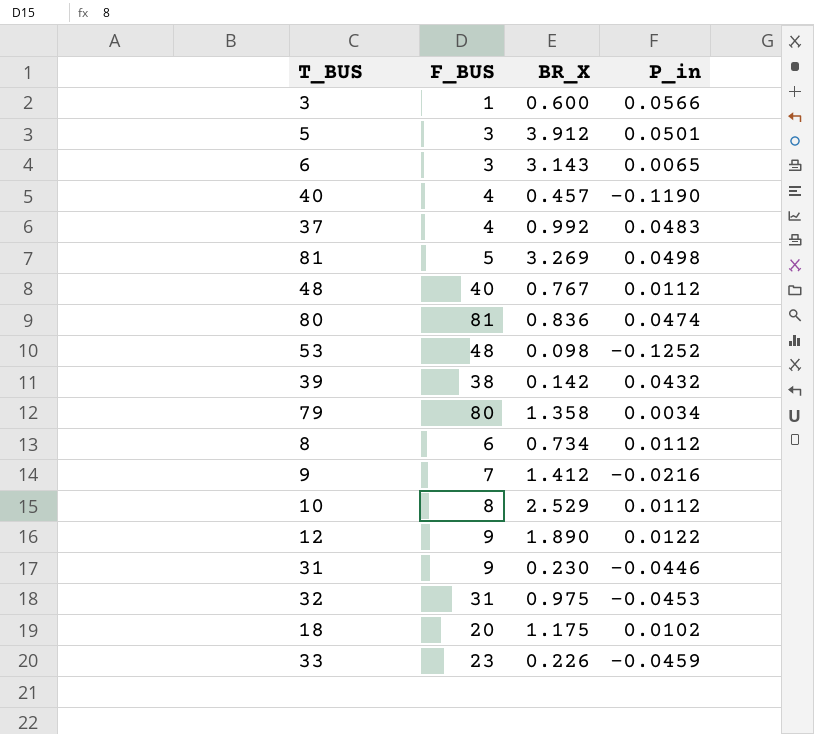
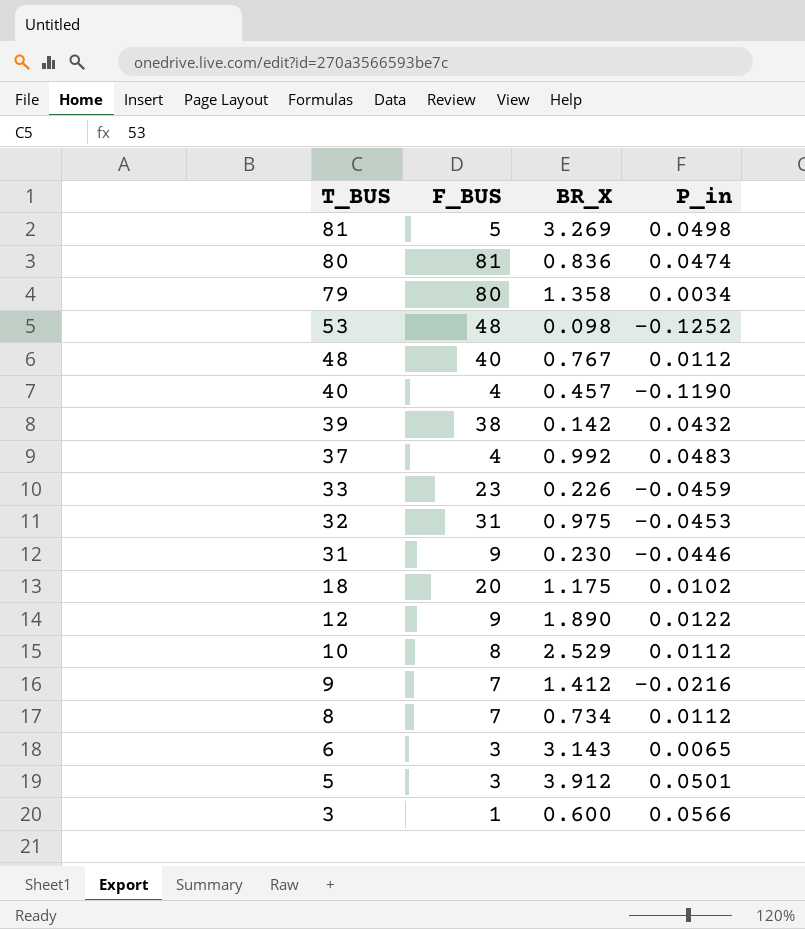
row order: none -> T_BUS descending
8 | F_BUS: 6 -> 7

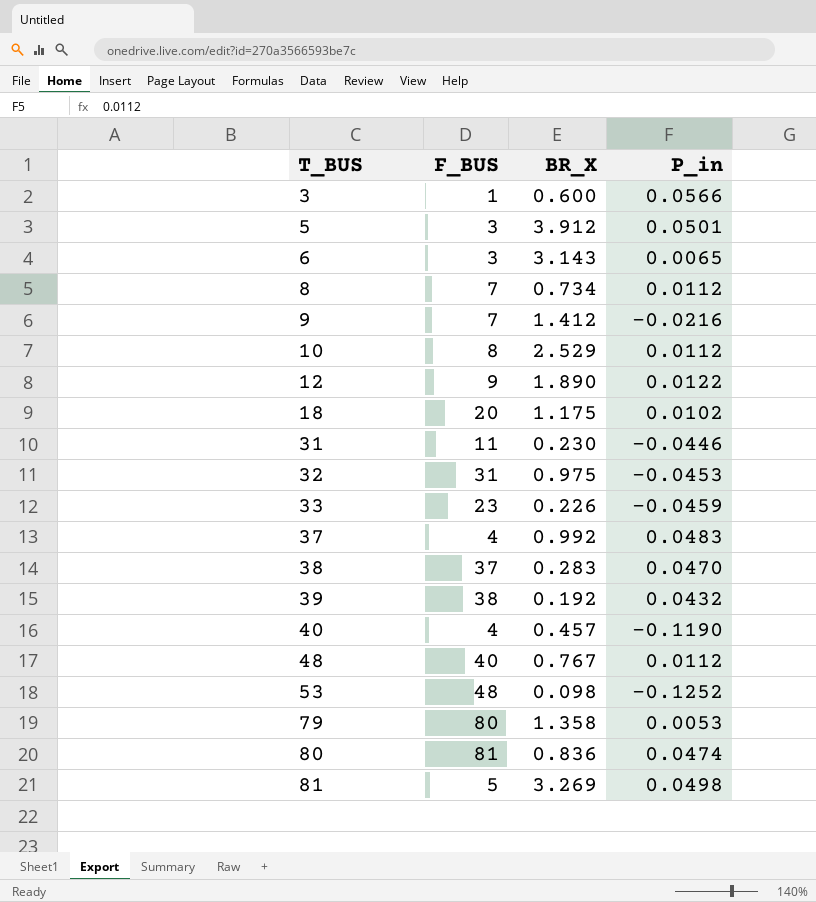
row order: T_BUS descending -> T_BUS ascending
31 | F_BUS: 9 -> 11
row 38: none -> 37 | 0.283 | 0.0470
39 | BR_X: 0.142 -> 0.192
79 | P_in: 0.0034 -> 0.0053

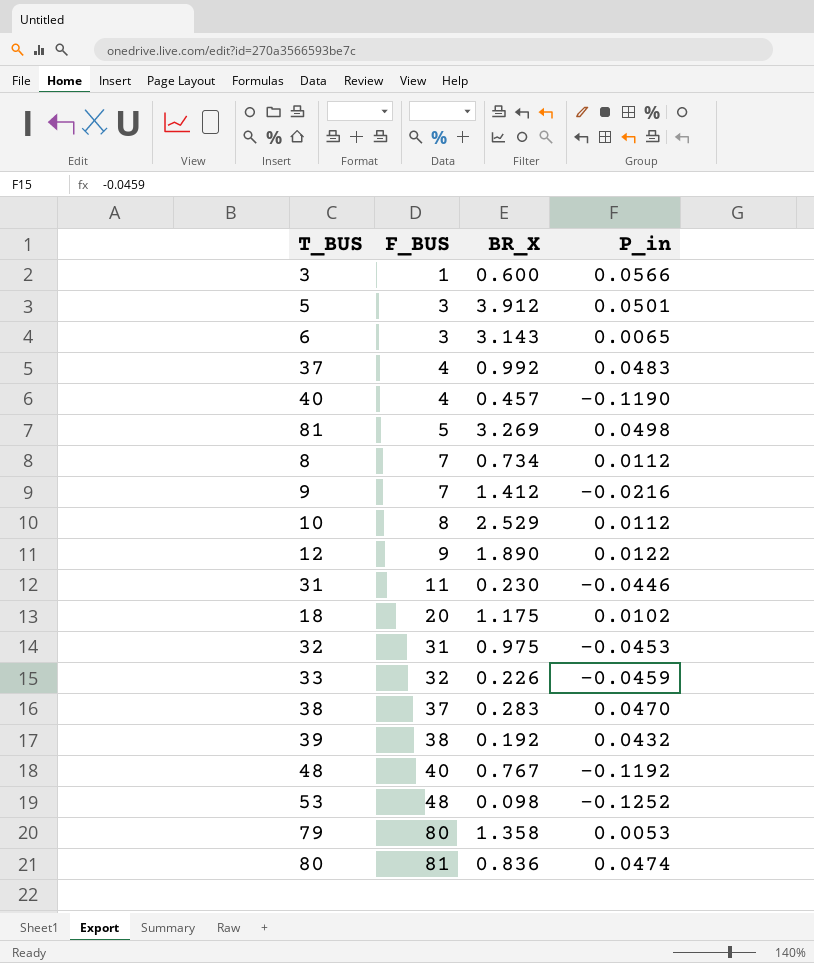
row order: T_BUS ascending -> F_BUS ascending
33 | F_BUS: 23 -> 32
48 | P_in: 0.0112 -> -0.1192

